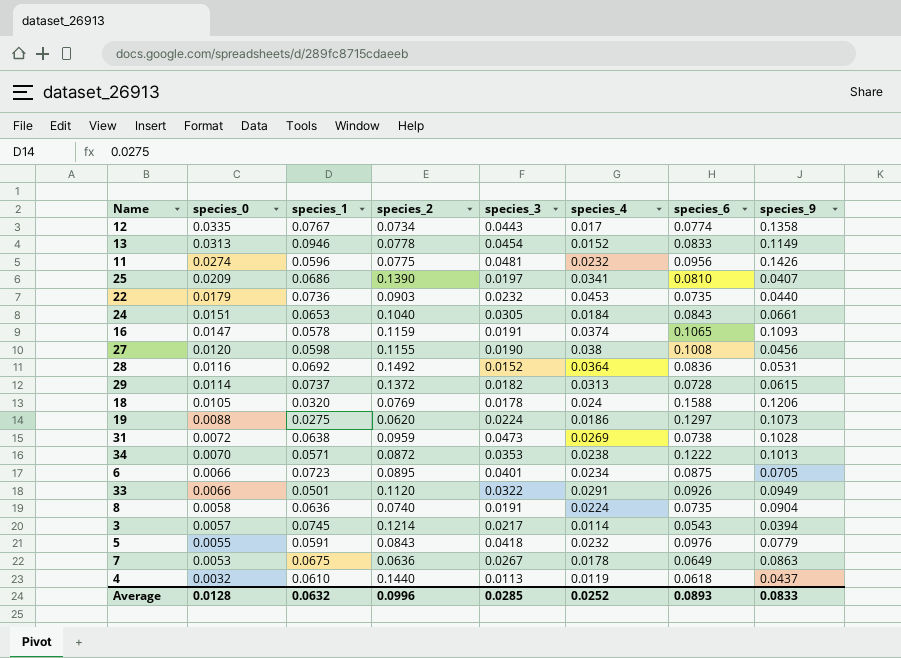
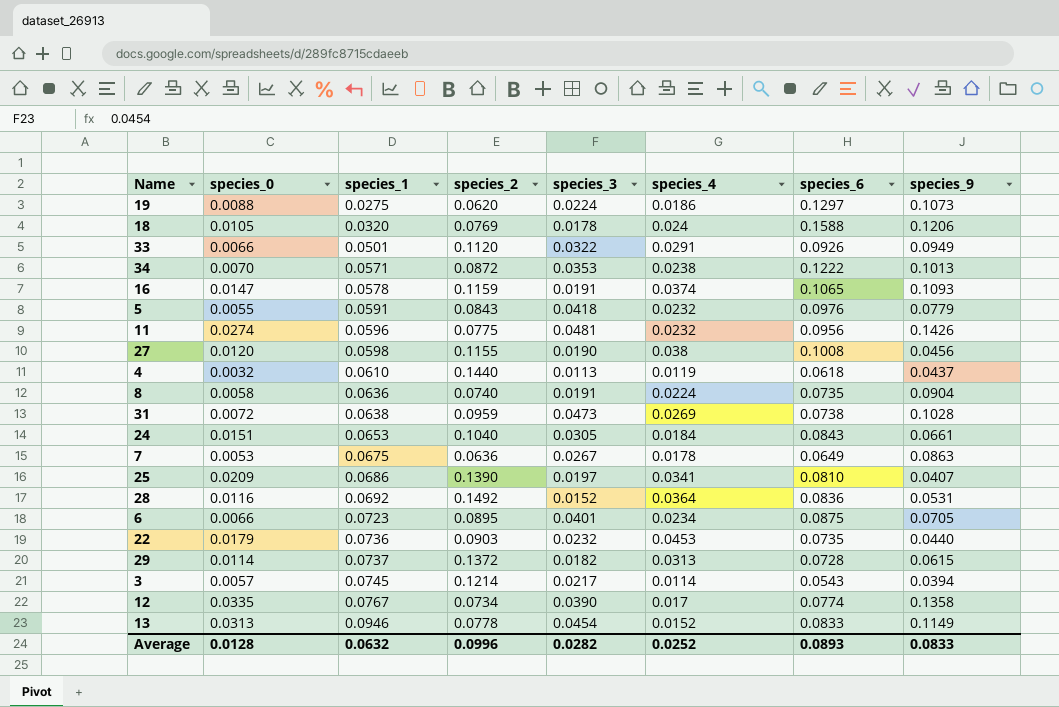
row order: species_0 descending -> species_1 ascending
12 | species_3: 0.0443 -> 0.0390
Average | species_3: 0.0285 -> 0.0282

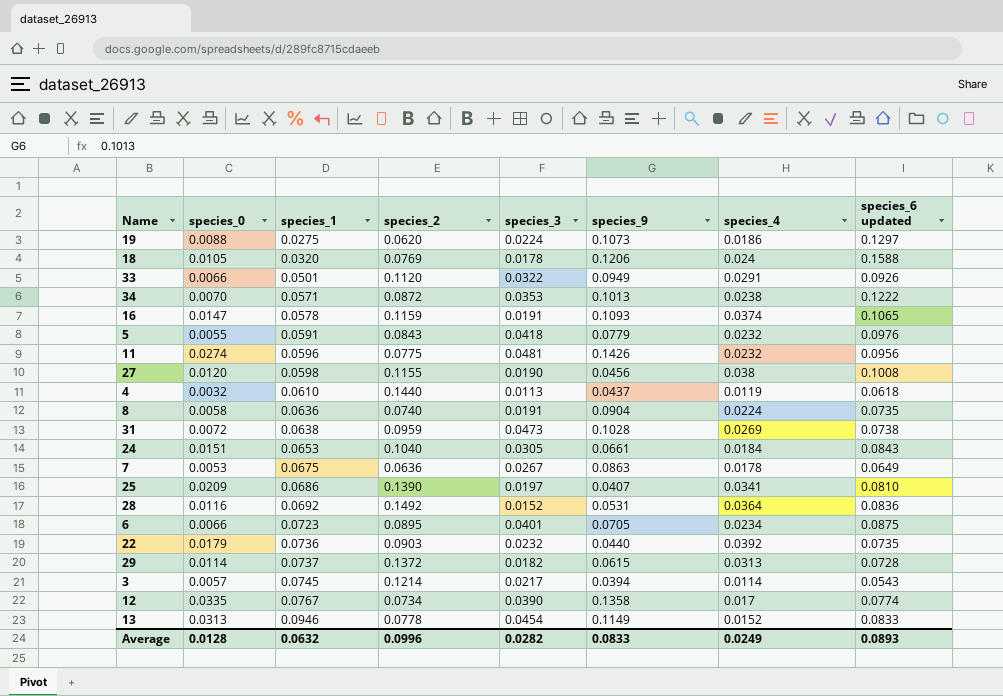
column species_9 | position: 8 -> 6
column name: species_6 -> species_6 updated
22 | species_4: 0.0453 -> 0.0392
Average | species_4: 0.0252 -> 0.0249

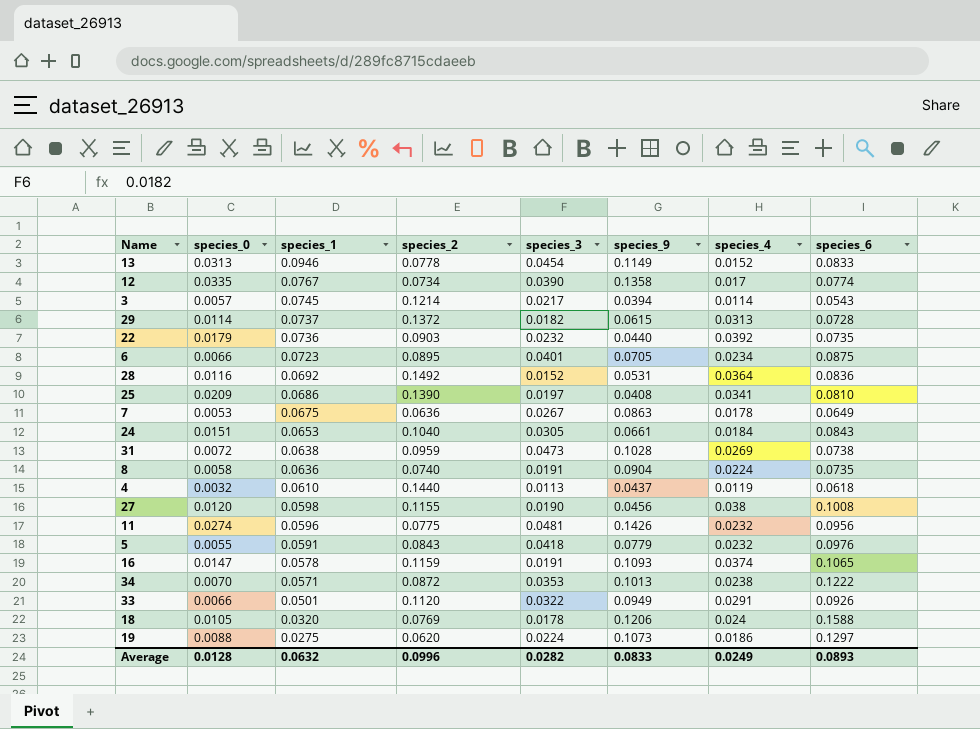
row order: species_1 ascending -> species_1 descending
column name: species_6 updated -> species_6
25 | species_9: 0.0407 -> 0.0408

